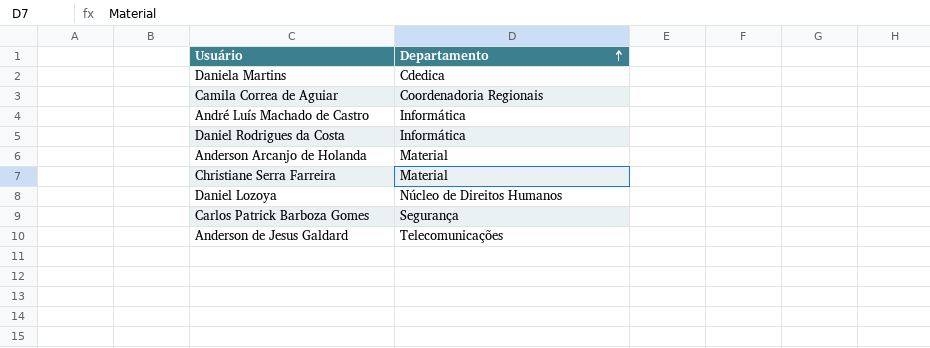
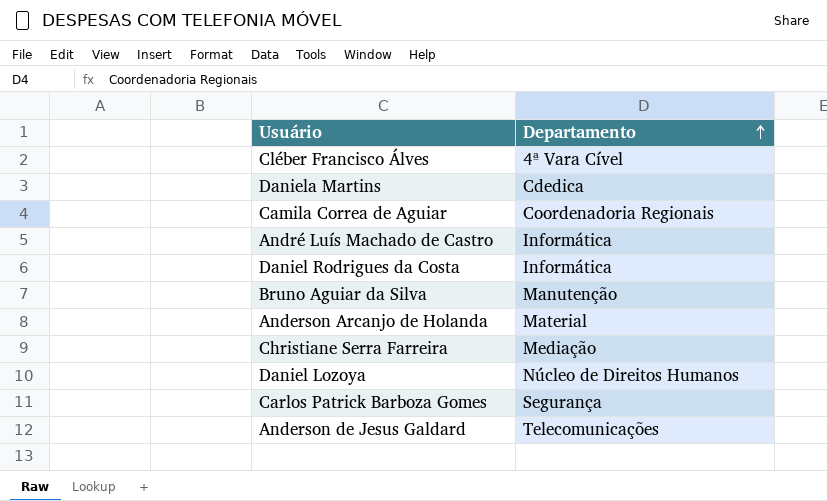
row Cléber Francisco Álves: none -> 4ª Vara Cível
row Bruno Aguiar da Silva: none -> Manutenção
Christiane Serra Farreira | Departamento: Material -> Mediação

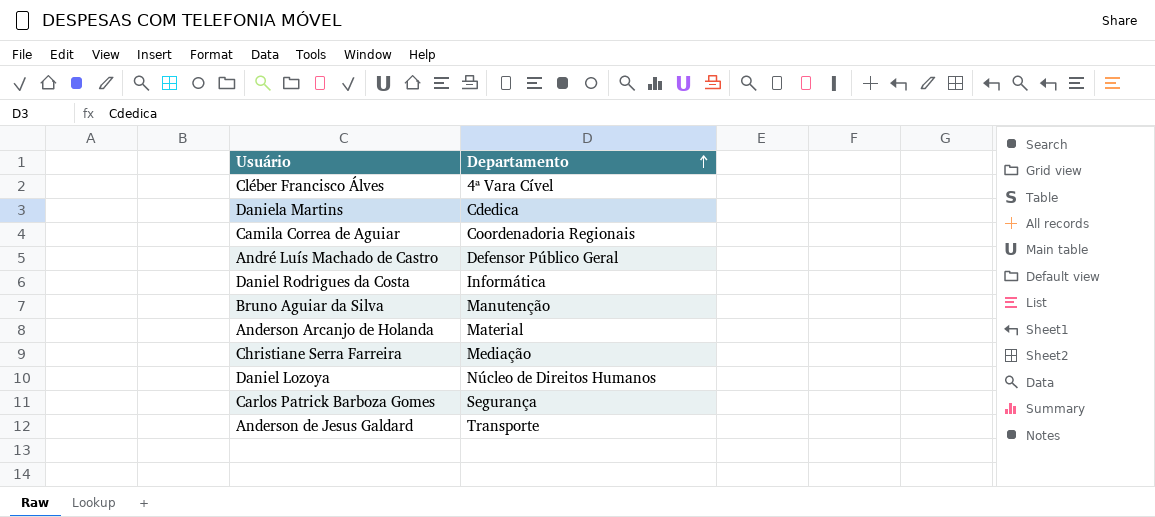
André Luís Machado de Castro | Departamento: Informática -> Defensor Público Geral
Anderson de Jesus Galdard | Departamento: Telecomunicações -> Transporte

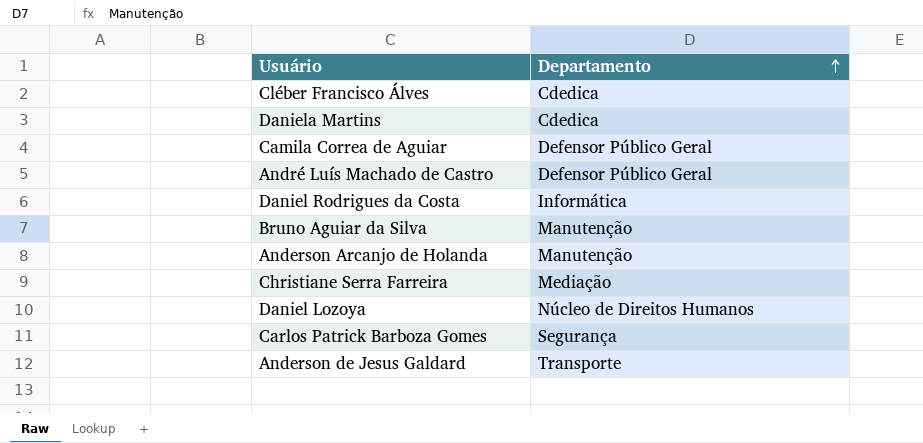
Cléber Francisco Álves | Departamento: 4ª Vara Cível -> Cdedica
Camila Correa de Aguiar | Departamento: Coordenadoria Regionais -> Defensor Público Geral
Anderson Arcanjo de Holanda | Departamento: Material -> Manutenção

